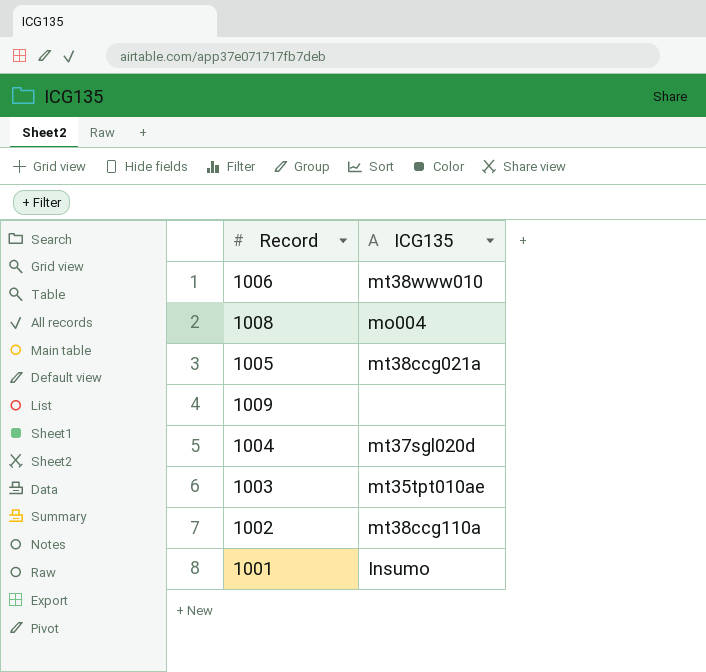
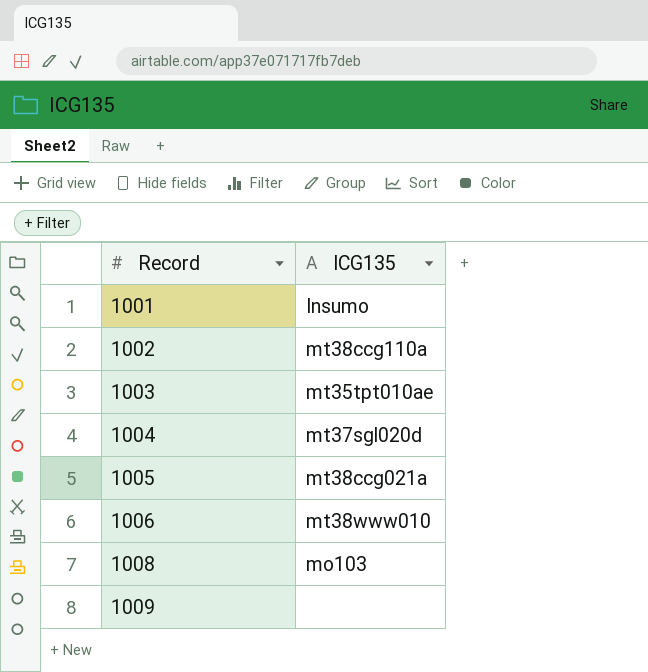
row order: none -> Record ascending
1008 | ICG135: mo004 -> mo103

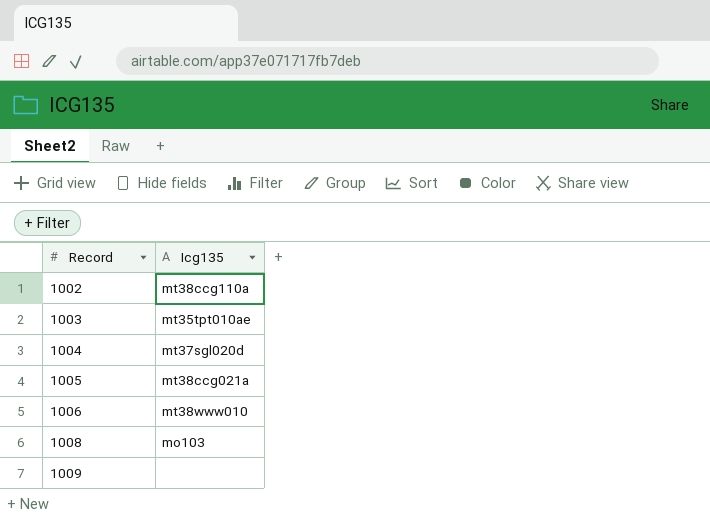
column name: ICG135 -> Icg135
row 1001: Insumo -> none

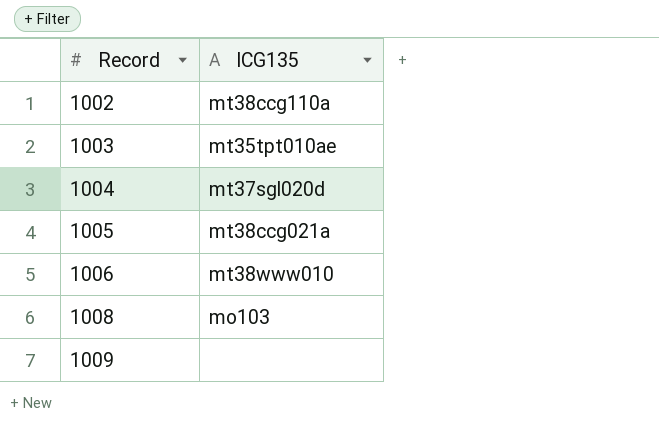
column name: Icg135 -> ICG135

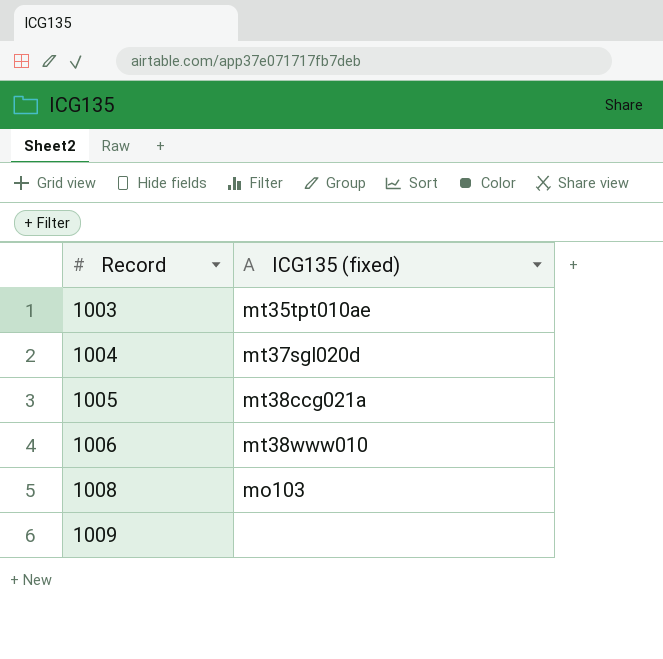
column name: ICG135 -> ICG135 (fixed)
row 1002: mt38ccg110a -> none

